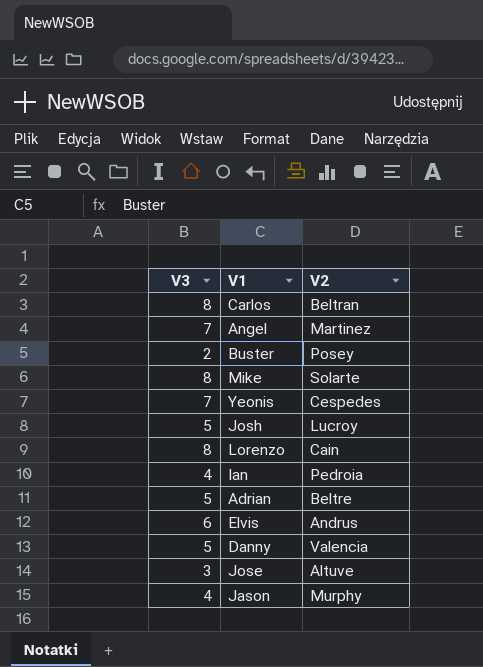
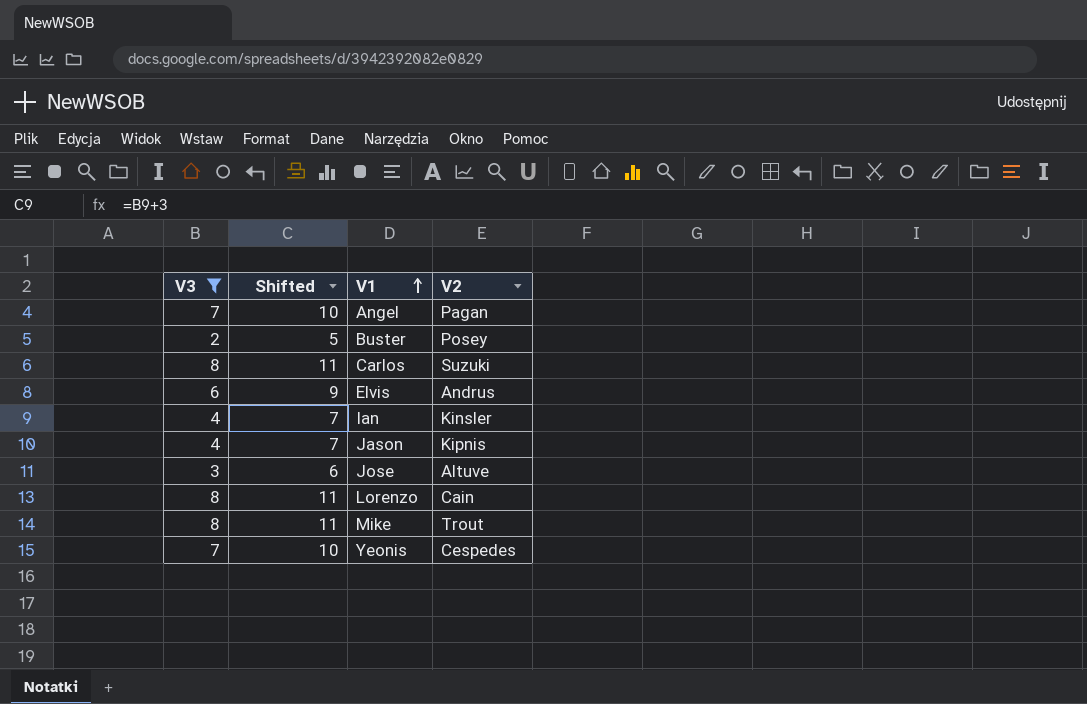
filter: none -> V3 != 5
row order: none -> V1 ascending
column Shifted | formula: none -> [V3] + 3
Angel | V2: Martinez -> Pagan
Carlos | V2: Beltran -> Suzuki
Ian | V2: Pedroia -> Kinsler
Jason | V2: Murphy -> Kipnis
Mike | V2: Solarte -> Trout

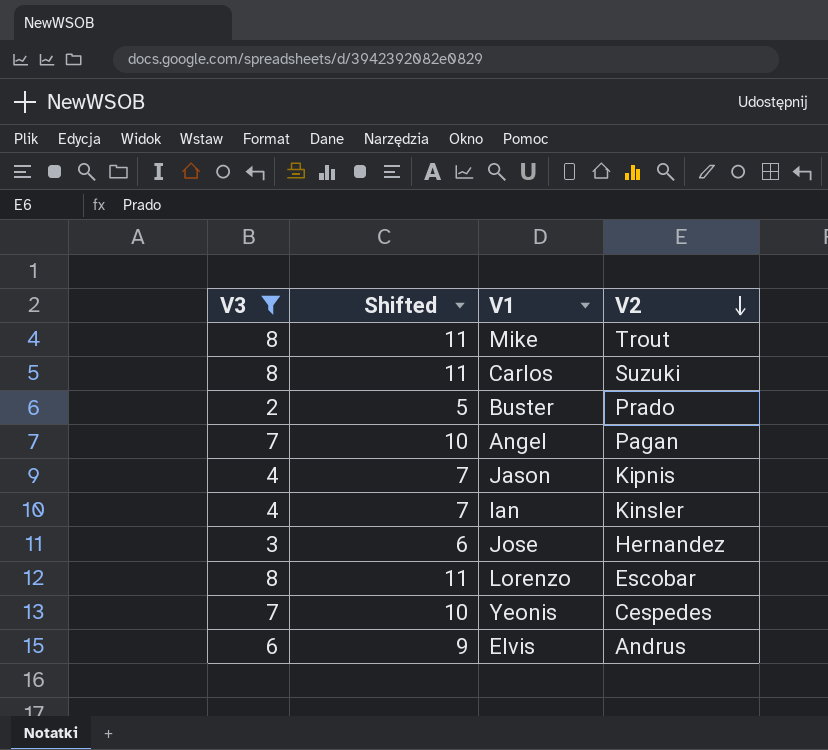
row order: V1 ascending -> V2 descending
Buster | V2: Posey -> Prado
Jose | V2: Altuve -> Hernandez
Lorenzo | V2: Cain -> Escobar

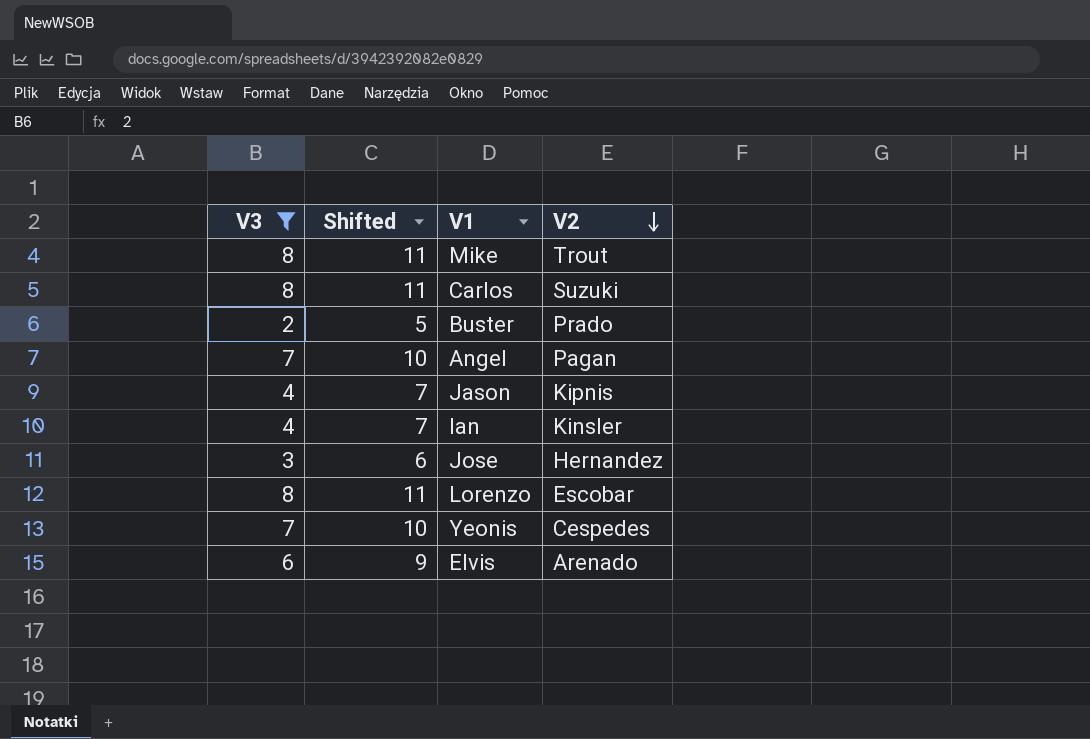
Elvis | V2: Andrus -> Arenado

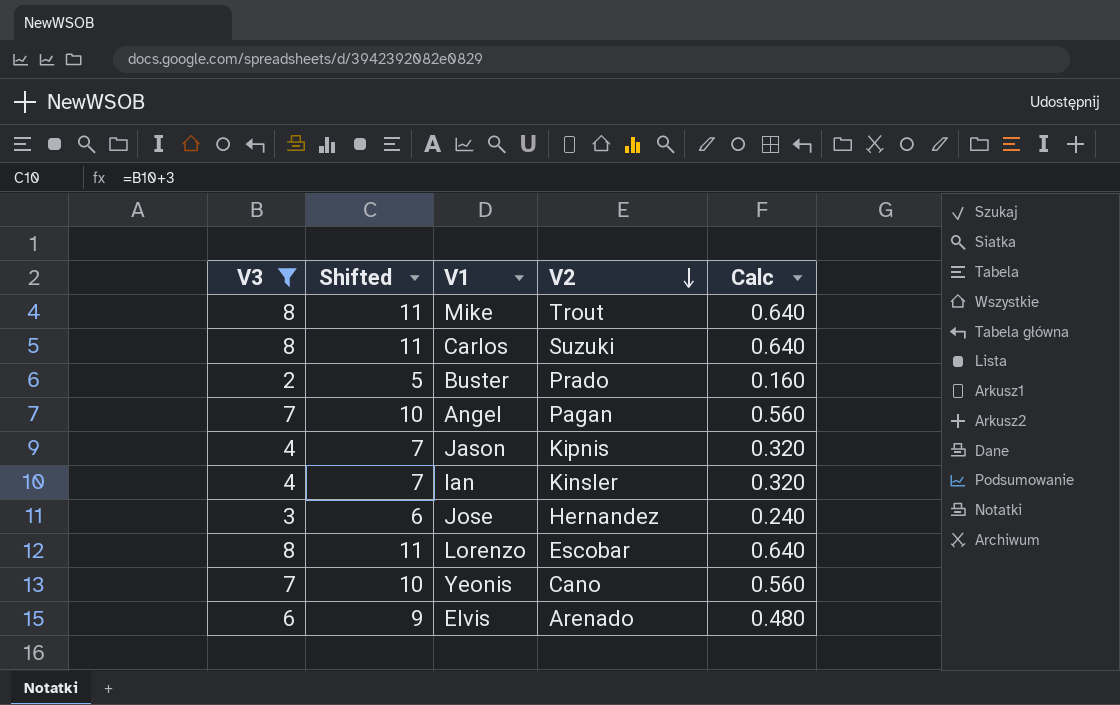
column Calc | formula: none -> [V3] * 0.08
Yeonis | V2: Cespedes -> Cano

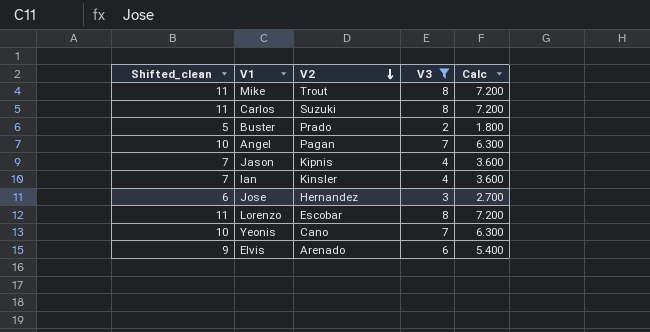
column name: Shifted -> Shifted_clean
column V3 | position: 1 -> 4
column Calc | formula: [V3] * 0.08 -> [V3] * 0.9

